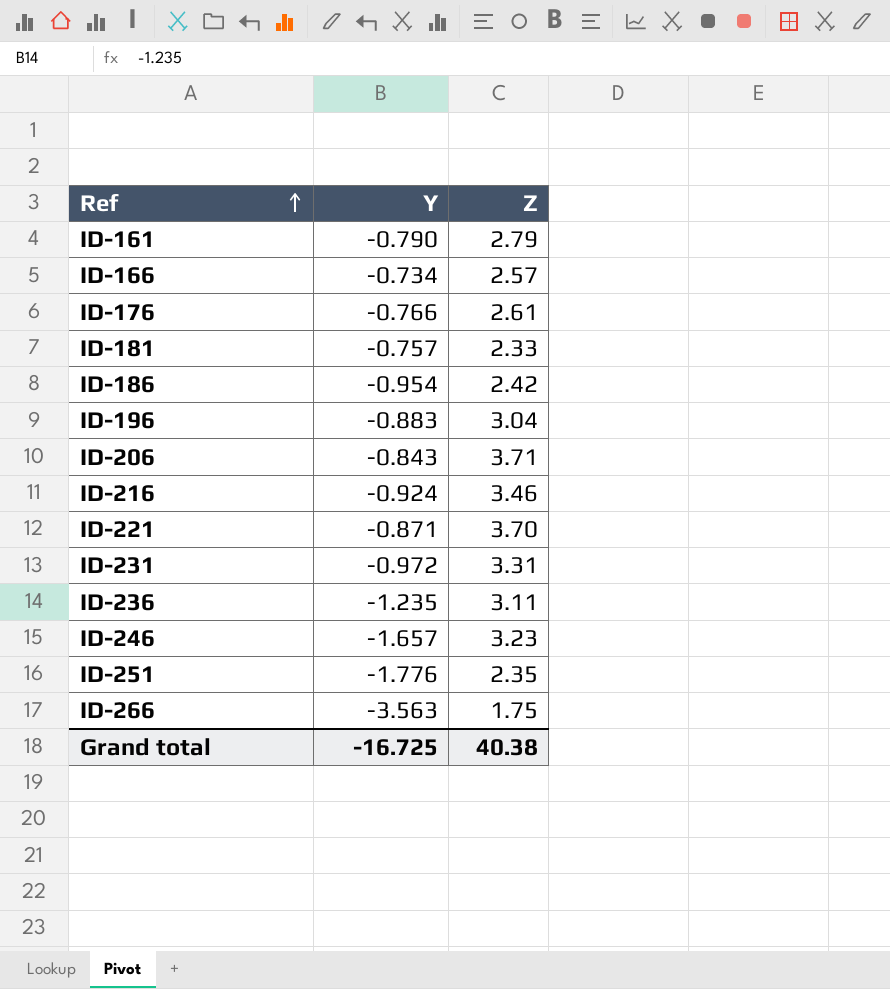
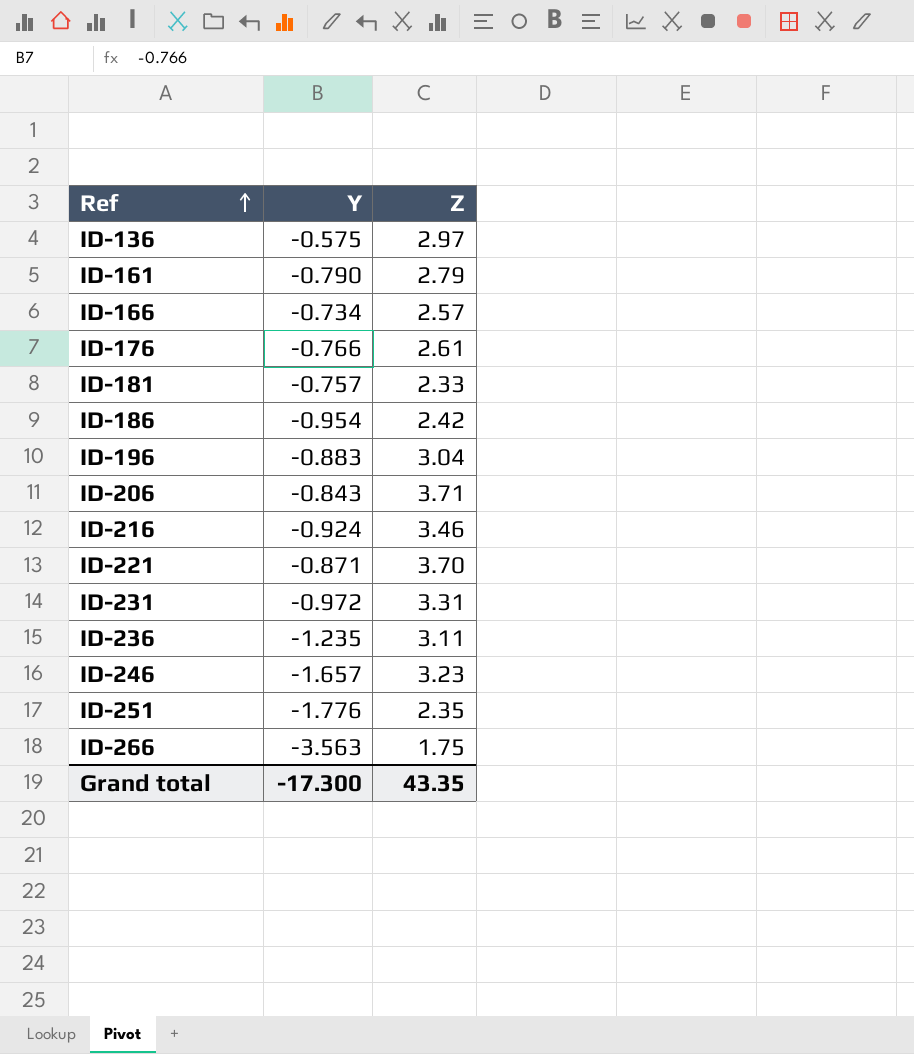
row ID-136: none -> -0.575 | 2.97
Grand total | Y: -16.725 -> -17.300
Grand total | Z: 40.38 -> 43.35

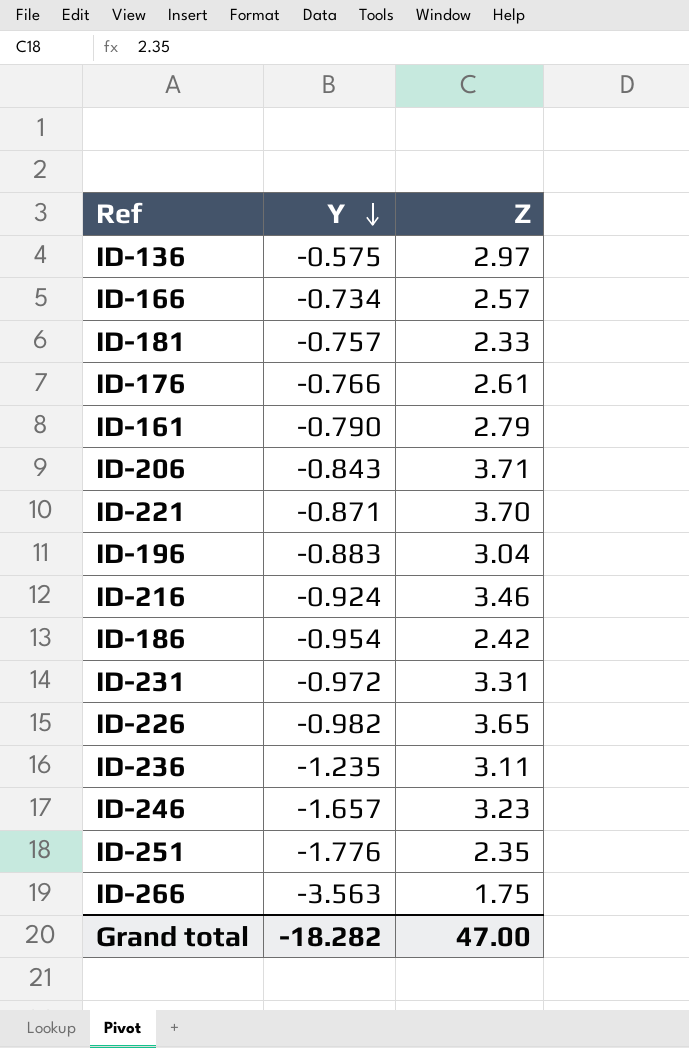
row order: Ref ascending -> Y descending
row ID-226: none -> -0.982 | 3.65
Grand total | Y: -17.300 -> -18.282
Grand total | Z: 43.35 -> 47.00

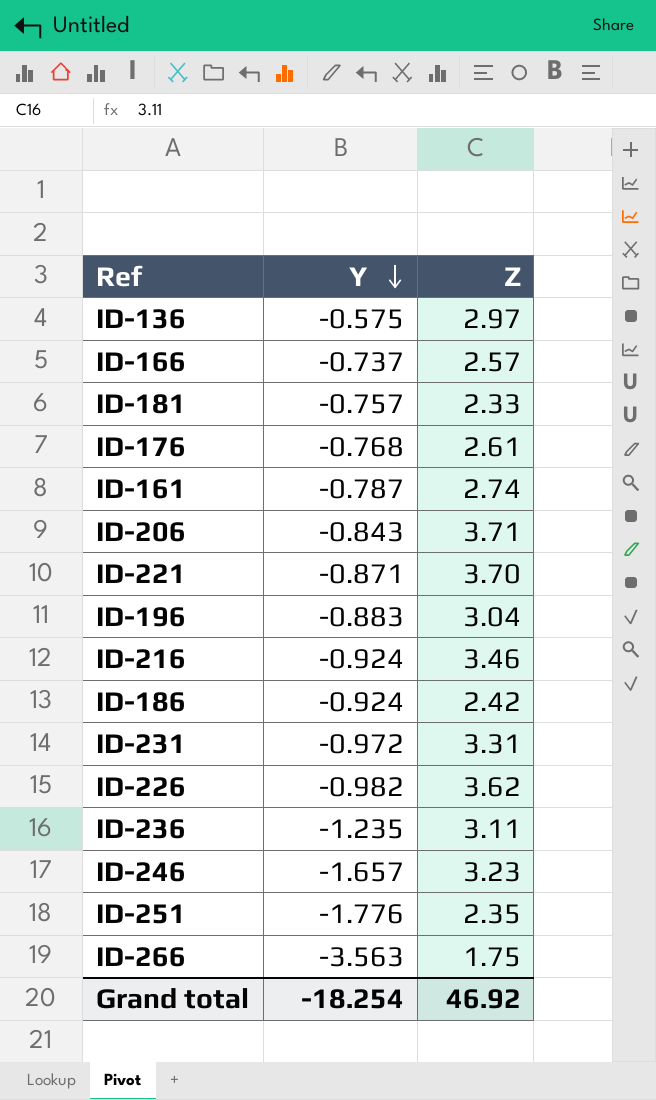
ID-166 | Y: -0.734 -> -0.737
ID-176 | Y: -0.766 -> -0.768
ID-161 | Y: -0.790 -> -0.787
ID-161 | Z: 2.79 -> 2.74
ID-186 | Y: -0.954 -> -0.924
ID-226 | Z: 3.65 -> 3.62
Grand total | Y: -18.282 -> -18.254
Grand total | Z: 47.00 -> 46.92

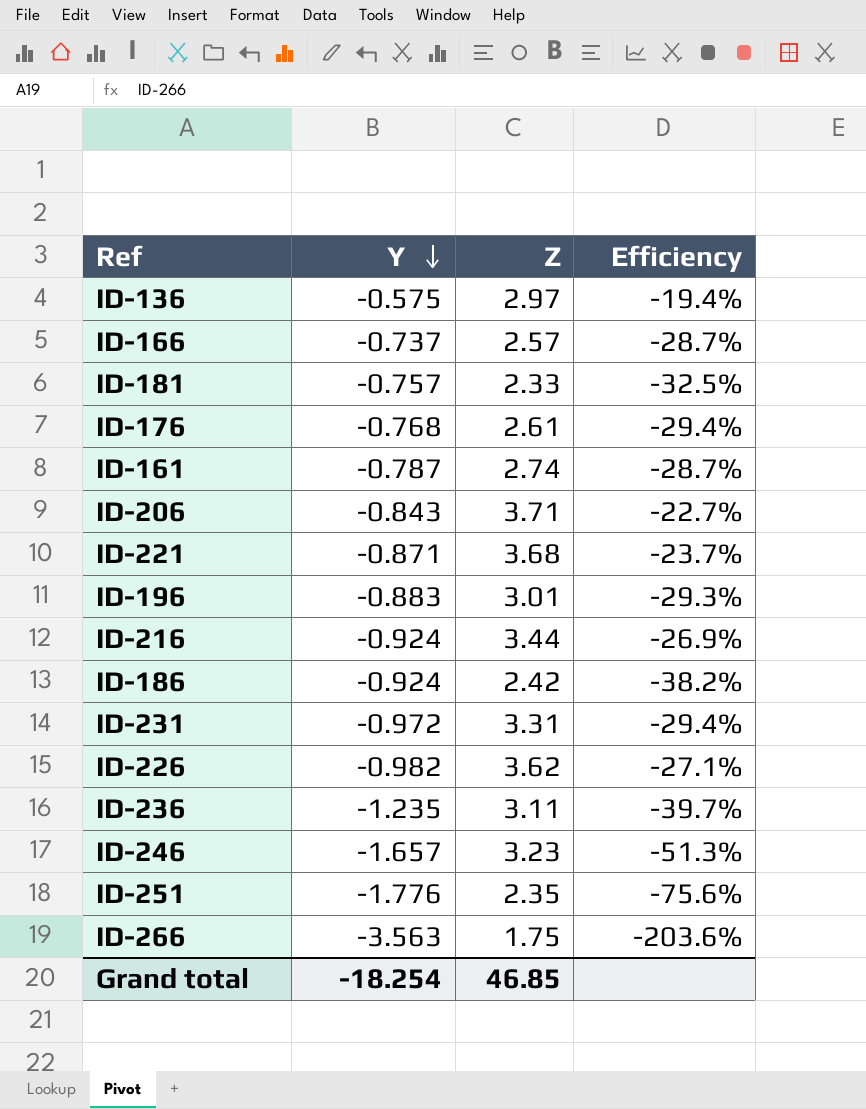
column Efficiency | formula: none -> [Y] / [Z]
ID-221 | Z: 3.70 -> 3.68
ID-196 | Z: 3.04 -> 3.01
ID-216 | Z: 3.46 -> 3.44
Grand total | Z: 46.92 -> 46.85

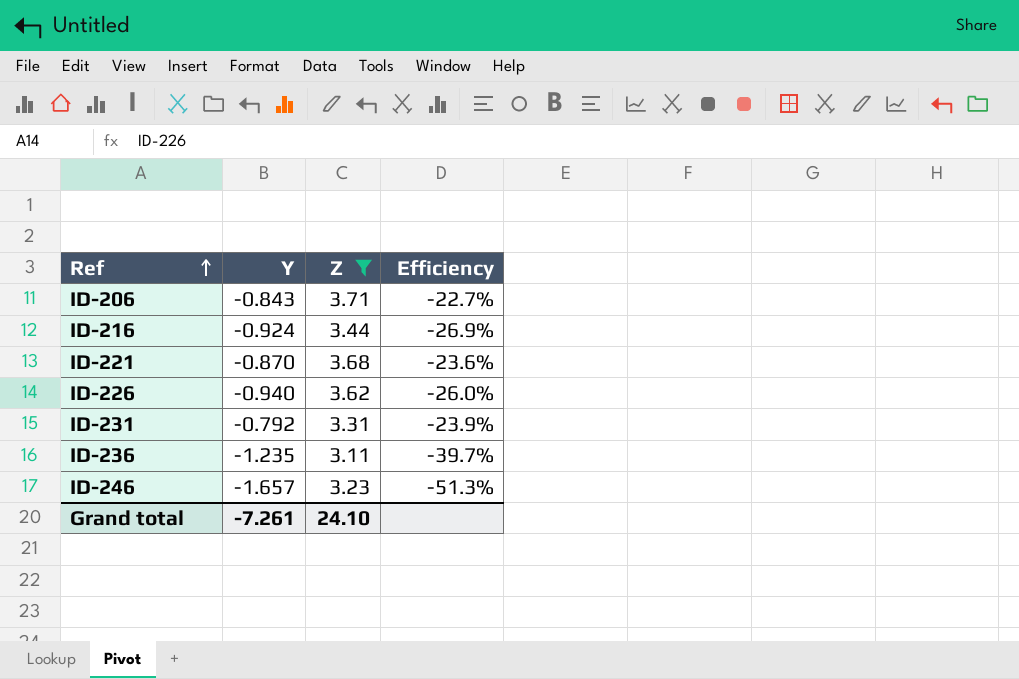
filter: none -> Z >= 3.11
row order: Y descending -> Ref ascending
ID-221 | Y: -0.871 -> -0.870
ID-221 | Efficiency: -23.7% -> -23.6%
ID-226 | Y: -0.982 -> -0.940
ID-226 | Efficiency: -27.1% -> -26.0%
ID-231 | Y: -0.972 -> -0.792
ID-231 | Efficiency: -29.4% -> -23.9%
Grand total | Y: -18.254 -> -7.261
Grand total | Z: 46.85 -> 24.10

